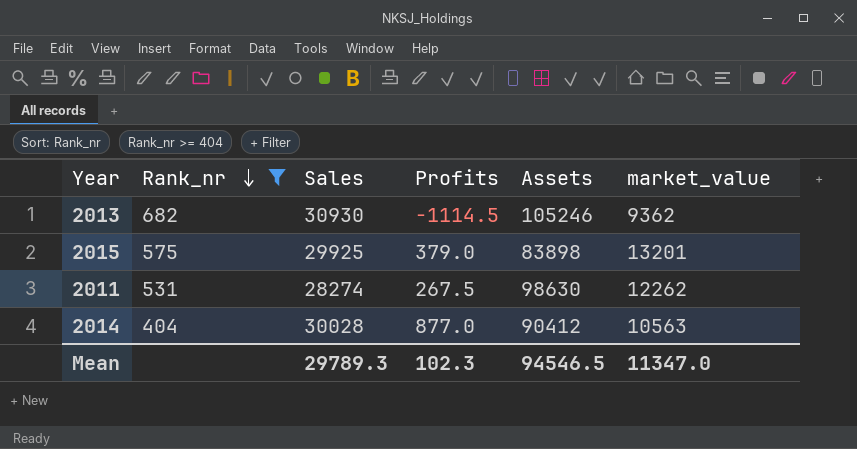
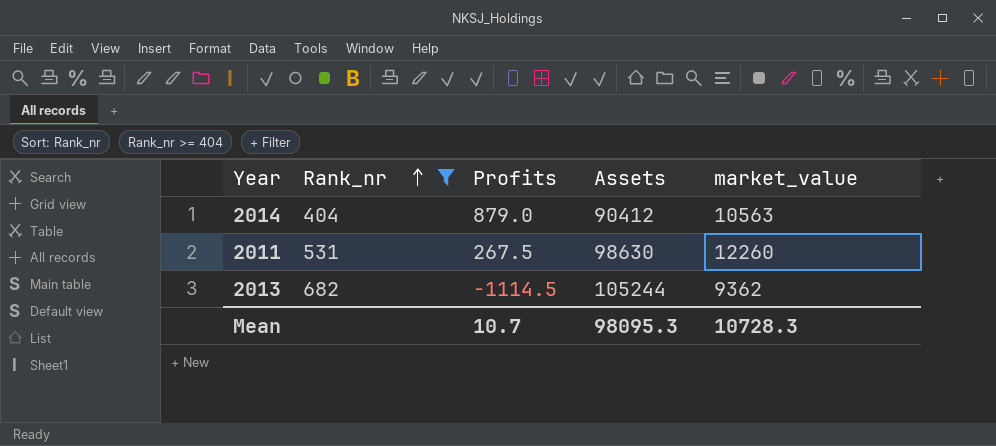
row order: Rank_nr descending -> Rank_nr ascending
column Sales | position: 3 -> none
row 2015: 575 | 29925 | 379.0 | 83898 | 13201 -> none
2014 | Profits: 877.0 -> 879.0
2011 | market_value: 12262 -> 12260
2013 | Assets: 105246 -> 105244
Mean | Profits: 102.3 -> 10.7
Mean | Assets: 94546.5 -> 98095.3
Mean | market_value: 11347.0 -> 10728.3

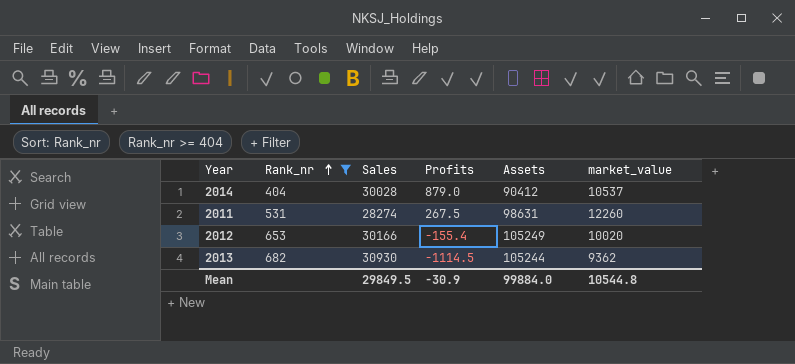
column Sales | position: none -> 3
2014 | market_value: 10563 -> 10537
2011 | Assets: 98630 -> 98631
row 2012: none -> 653 | 30166 | -155.4 | 105249 | 10020
Mean | Profits: 10.7 -> -30.9
Mean | Assets: 98095.3 -> 99884.0
Mean | market_value: 10728.3 -> 10544.8

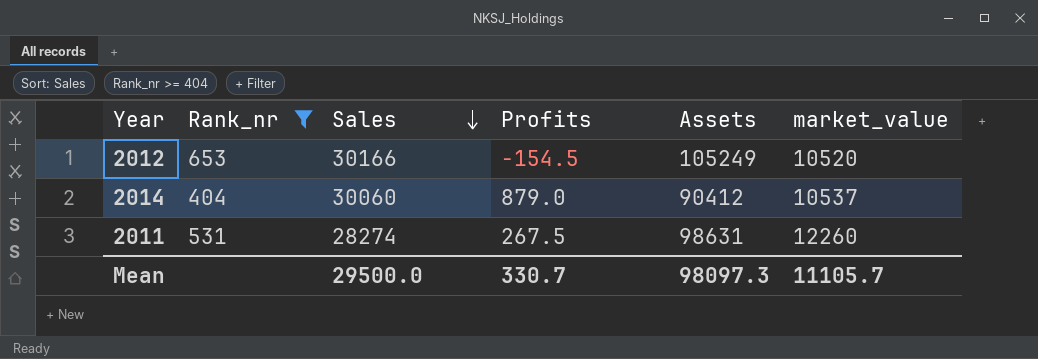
row order: Rank_nr ascending -> Sales descending
row 2013: 682 | 30930 | -1114.5 | 105244 | 9362 -> none
2012 | Profits: -155.4 -> -154.5
2012 | market_value: 10020 -> 10520
2014 | Sales: 30028 -> 30060
Mean | Sales: 29849.5 -> 29500.0
Mean | Profits: -30.9 -> 330.7
Mean | Assets: 99884.0 -> 98097.3
Mean | market_value: 10544.8 -> 11105.7

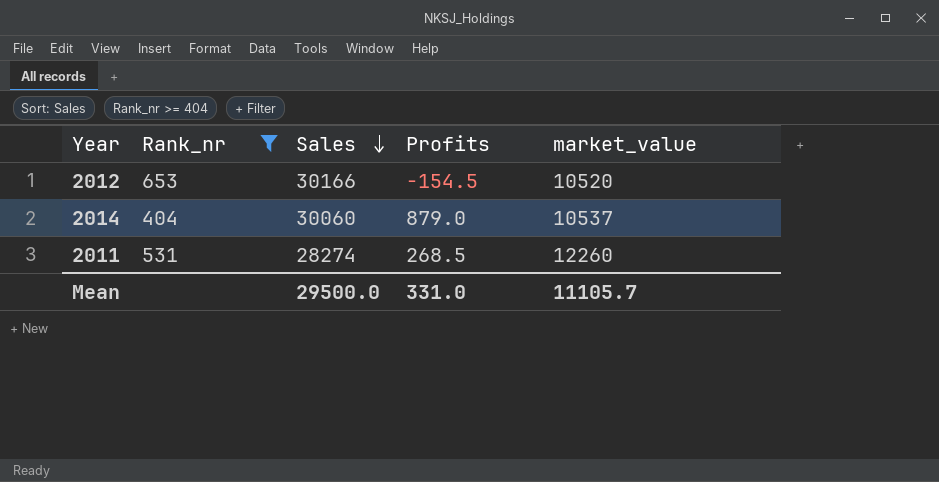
column Assets | position: 5 -> none
2011 | Profits: 267.5 -> 268.5
Mean | Profits: 330.7 -> 331.0

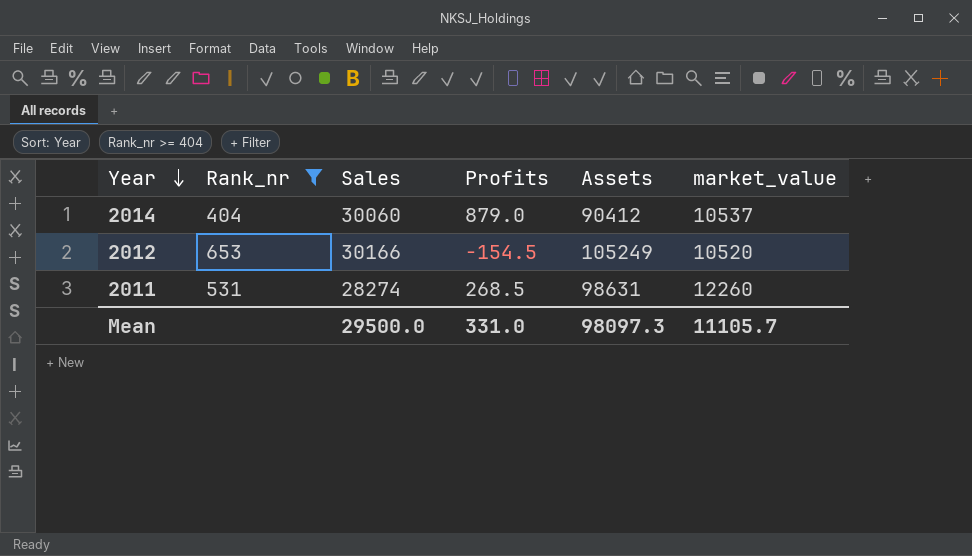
row order: Sales descending -> Year descending
column Assets | position: none -> 5

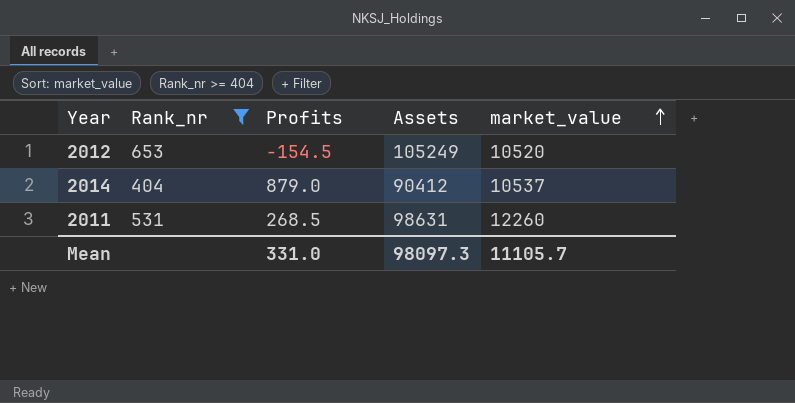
row order: Year descending -> market_value ascending
column Sales | position: 3 -> none

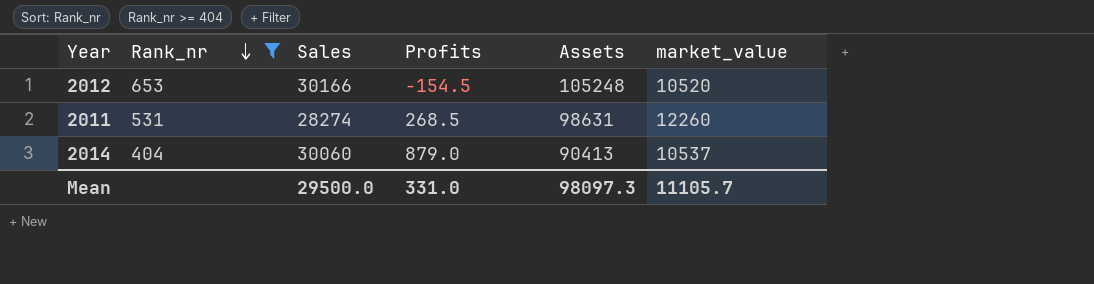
row order: market_value ascending -> Rank_nr descending
column Sales | position: none -> 3
2012 | Assets: 105249 -> 105248
2014 | Assets: 90412 -> 90413

